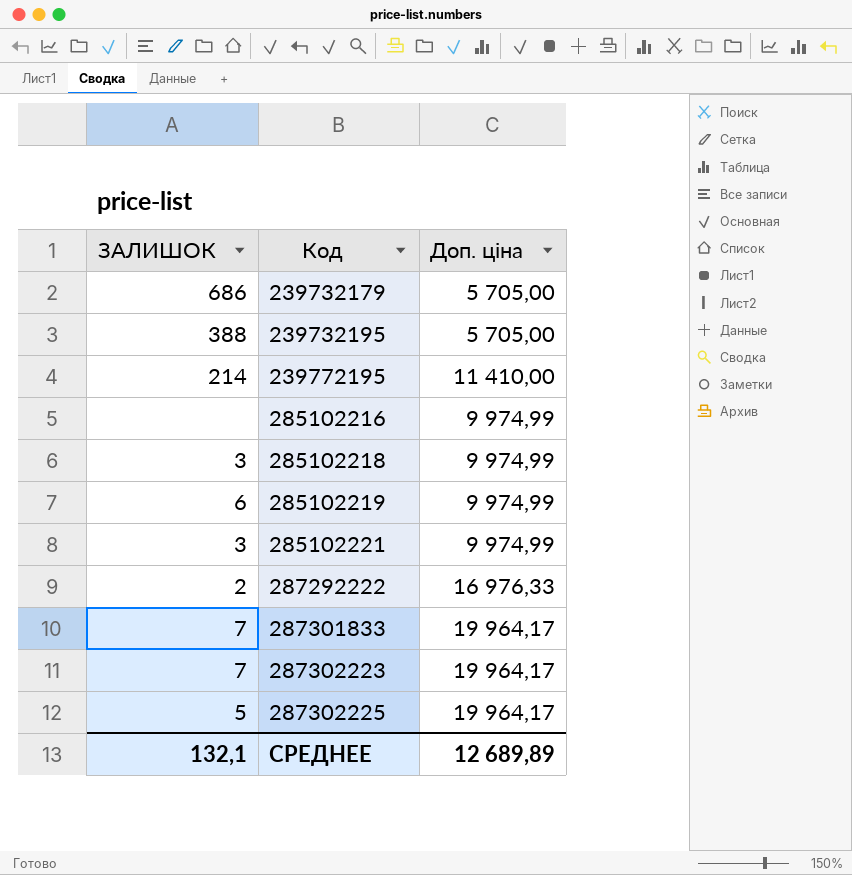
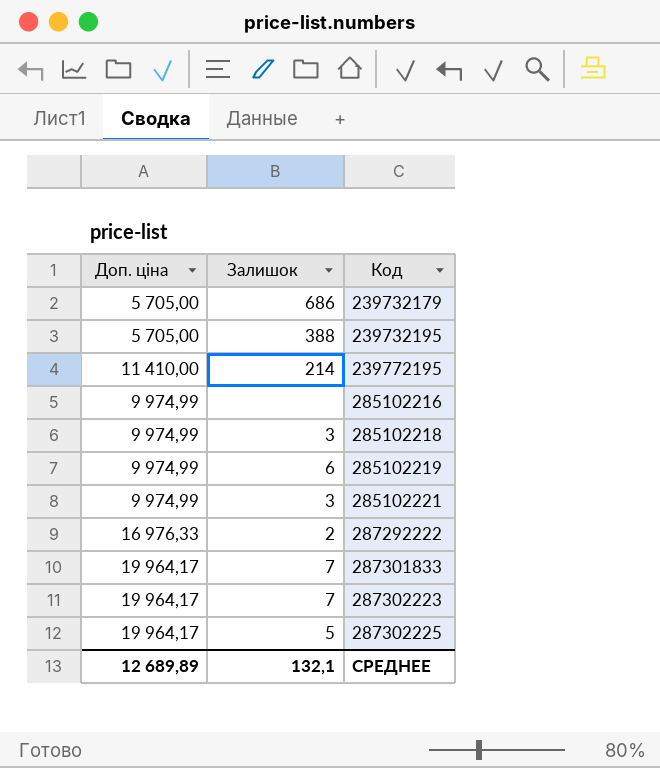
column Доп. ціна | position: 3 -> 1
column name: ЗАЛИШОК -> Залишок

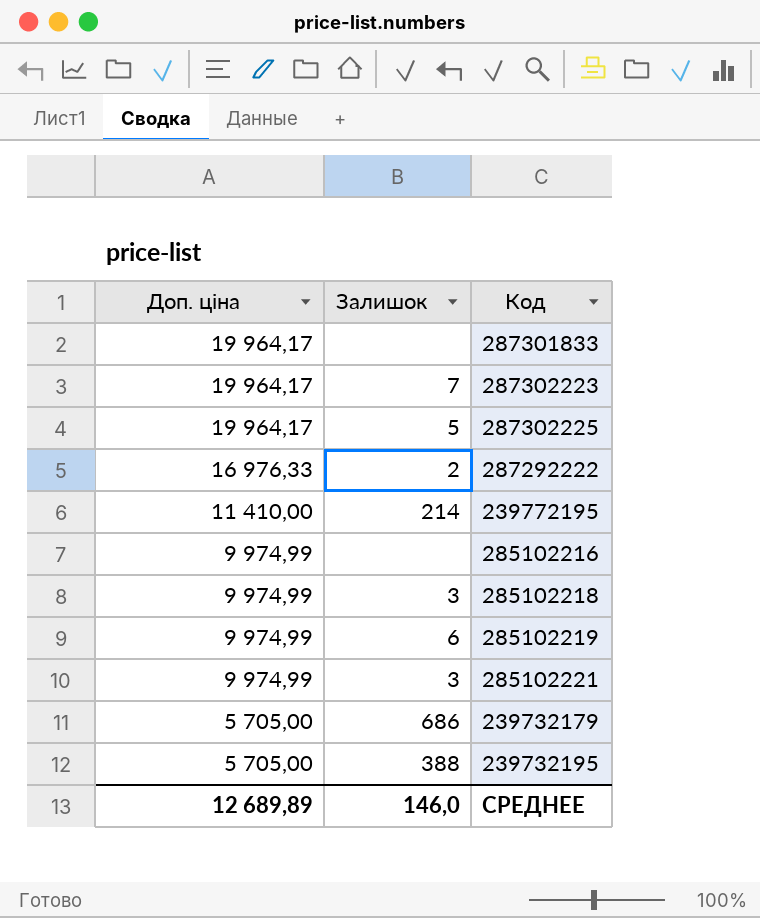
row order: Код ascending -> Доп. ціна descending
287301833 | Залишок: 7 -> none
СРЕДНЕЕ | Залишок: 132,1 -> 146,0

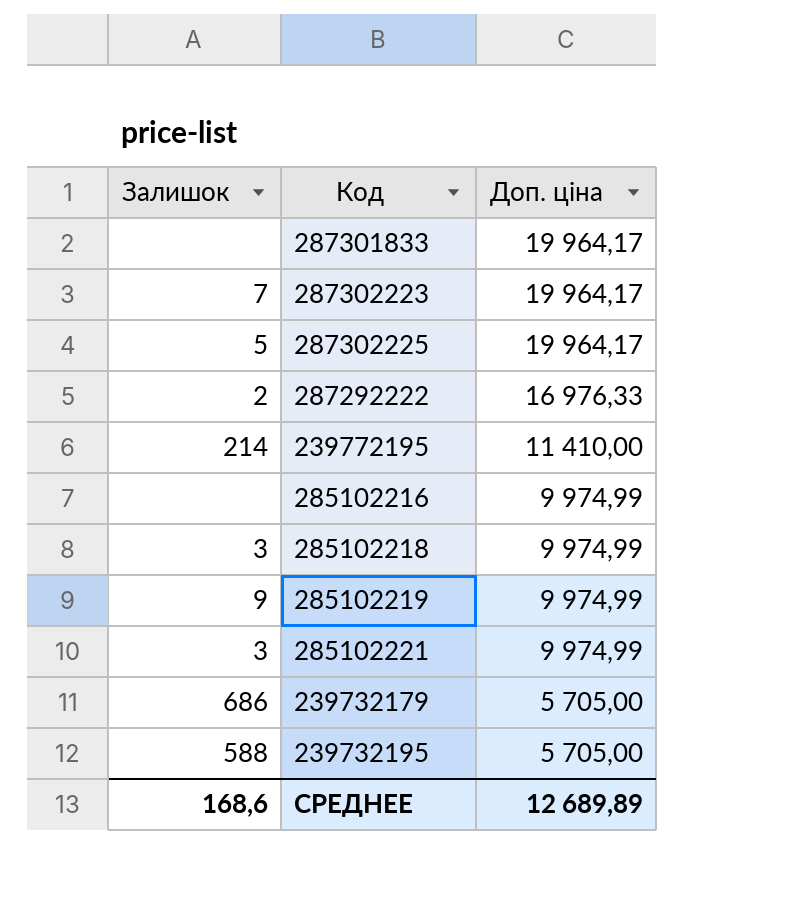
column Доп. ціна | position: 1 -> 3
285102219 | Залишок: 6 -> 9
239732195 | Залишок: 388 -> 588
СРЕДНЕЕ | Залишок: 146,0 -> 168,6

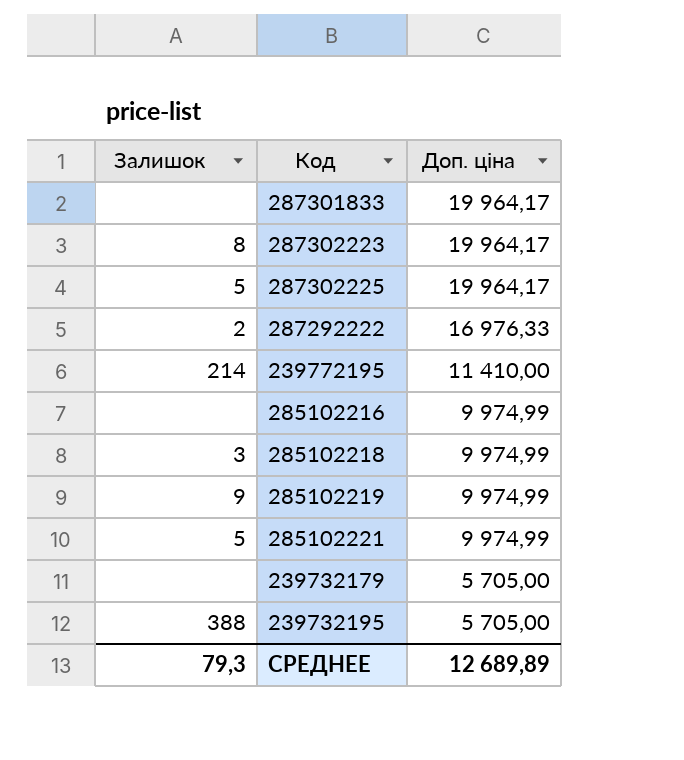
287302223 | Залишок: 7 -> 8
285102221 | Залишок: 3 -> 5
239732179 | Залишок: 686 -> none
239732195 | Залишок: 588 -> 388
СРЕДНЕЕ | Залишок: 168,6 -> 79,3

